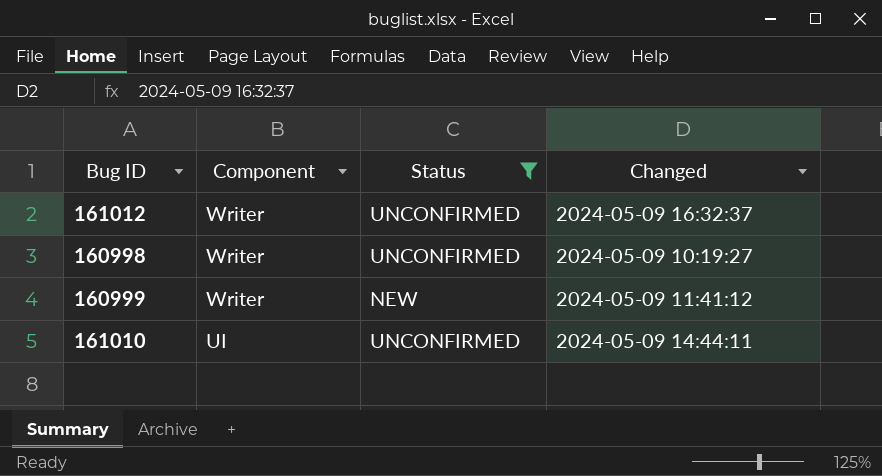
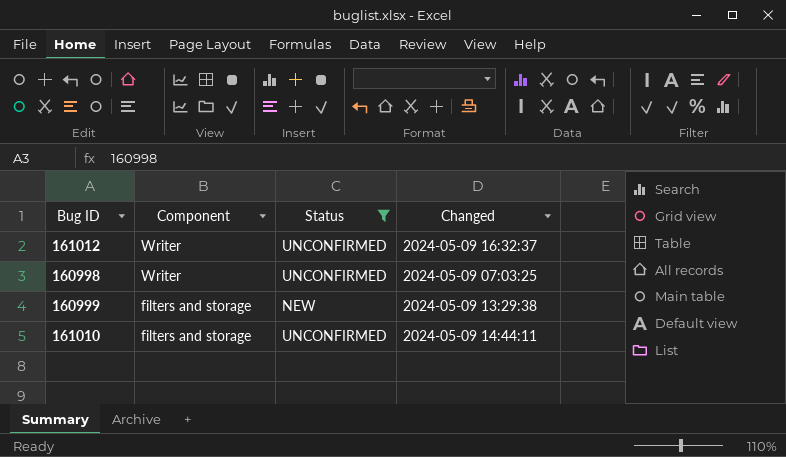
160998 | Changed: 2024-05-09 10:19:27 -> 2024-05-09 07:03:25
160999 | Component: Writer -> filters and storage
160999 | Changed: 2024-05-09 11:41:12 -> 2024-05-09 13:29:38
161010 | Component: UI -> filters and storage

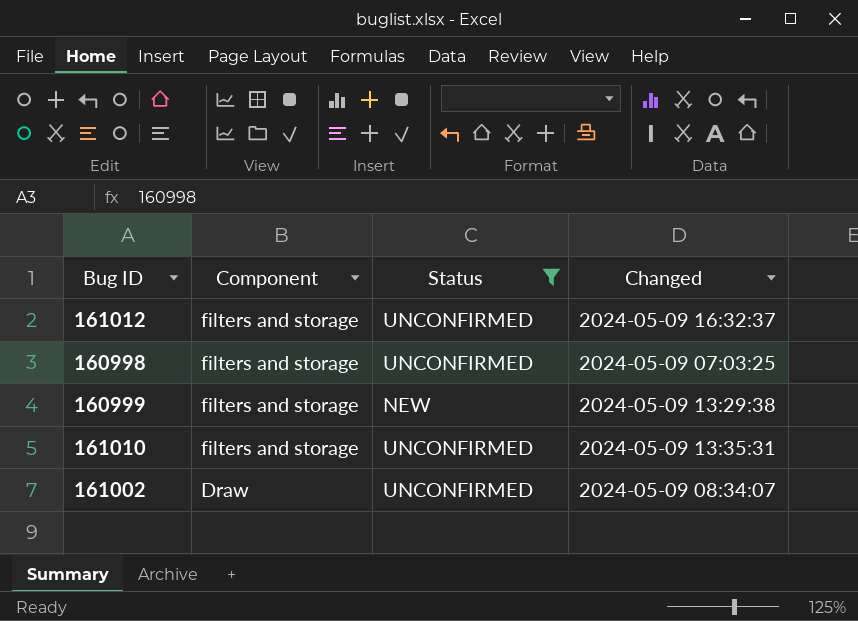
161012 | Component: Writer -> filters and storage
160998 | Component: Writer -> filters and storage
161010 | Changed: 2024-05-09 14:44:11 -> 2024-05-09 13:35:31
row 161002: none -> Draw | UNCONFIRMED | 2024-05-09 08:34:07

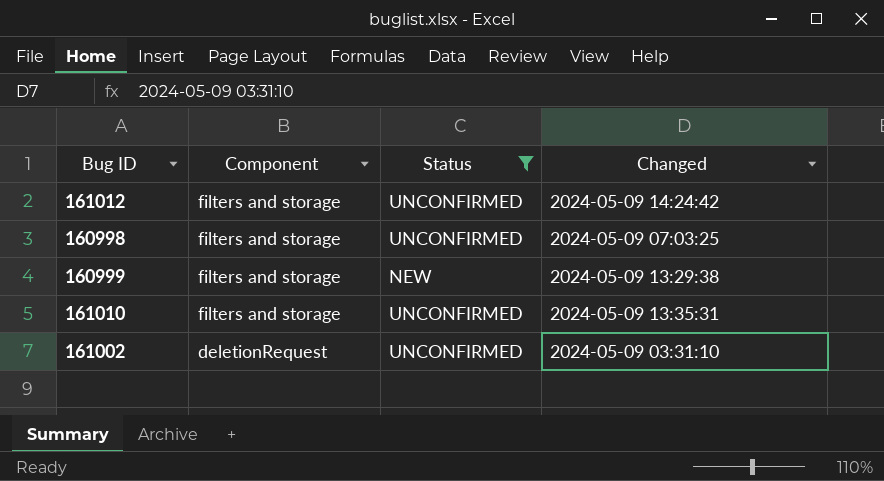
161012 | Changed: 2024-05-09 16:32:37 -> 2024-05-09 14:24:42
161002 | Component: Draw -> deletionRequest
161002 | Changed: 2024-05-09 08:34:07 -> 2024-05-09 03:31:10

